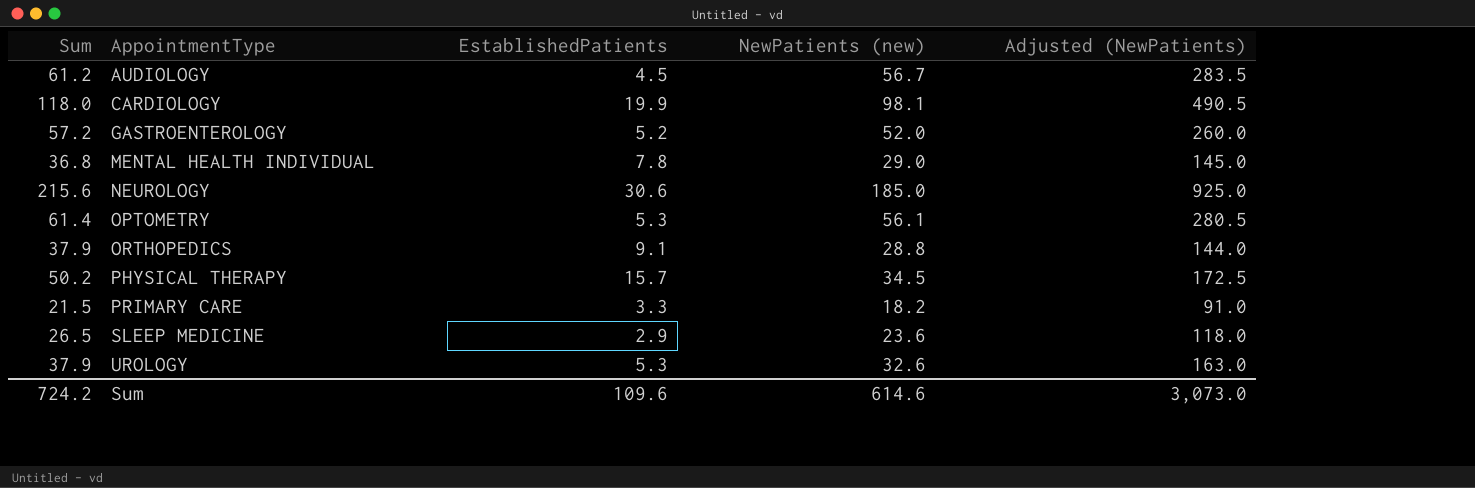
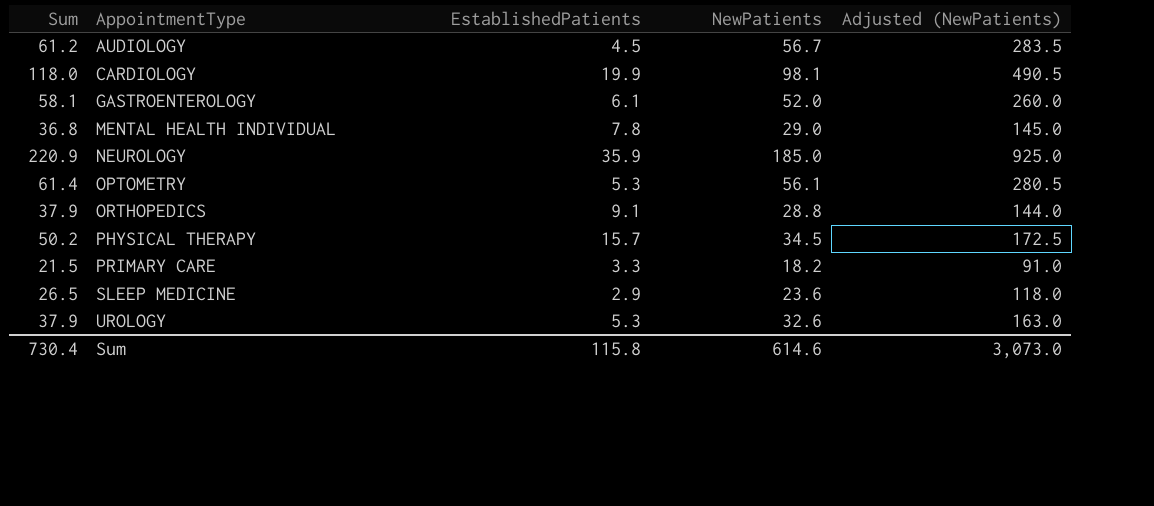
column name: NewPatients (new) -> NewPatients
GASTROENTEROLOGY | Sum: 57.2 -> 58.1
GASTROENTEROLOGY | EstablishedPatients: 5.2 -> 6.1
NEUROLOGY | Sum: 215.6 -> 220.9
NEUROLOGY | EstablishedPatients: 30.6 -> 35.9
Sum | Sum: 724.2 -> 730.4
Sum | EstablishedPatients: 109.6 -> 115.8

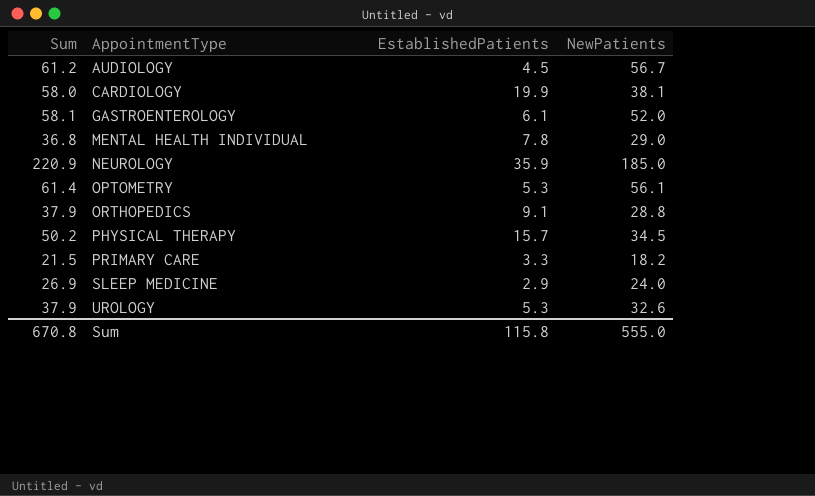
column Adjusted (NewPatients) | formula: [NewPatients] * 5 -> none
CARDIOLOGY | Sum: 118.0 -> 58.0
CARDIOLOGY | NewPatients: 98.1 -> 38.1
SLEEP MEDICINE | Sum: 26.5 -> 26.9
SLEEP MEDICINE | NewPatients: 23.6 -> 24.0
Sum | Sum: 730.4 -> 670.8
Sum | NewPatients: 614.6 -> 555.0

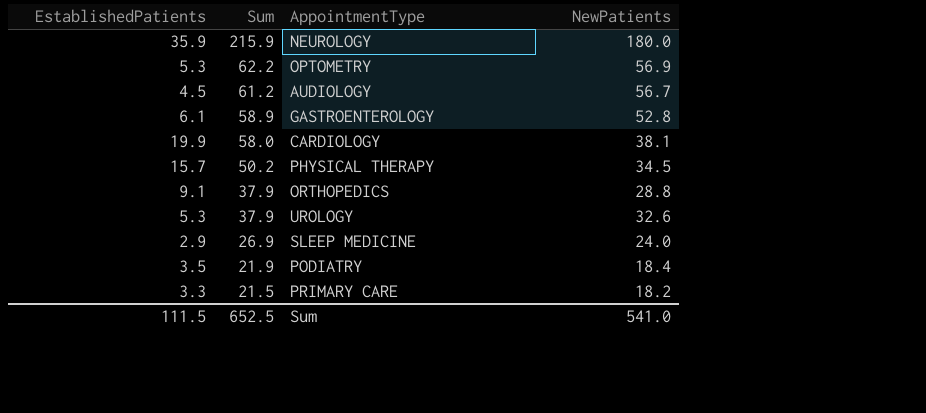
row order: AppointmentType ascending -> Sum descending
column EstablishedPatients | position: 3 -> 1
row MENTAL HEALTH INDIVIDUAL: 36.8 | 7.8 | 29.0 -> none
NEUROLOGY | Sum: 220.9 -> 215.9
NEUROLOGY | NewPatients: 185.0 -> 180.0
OPTOMETRY | Sum: 61.4 -> 62.2
OPTOMETRY | NewPatients: 56.1 -> 56.9
GASTROENTEROLOGY | Sum: 58.1 -> 58.9
GASTROENTEROLOGY | NewPatients: 52.0 -> 52.8
row PODIATRY: none -> 3.5 | 21.9 | 18.4
Sum | EstablishedPatients: 115.8 -> 111.5
Sum | Sum: 670.8 -> 652.5
Sum | NewPatients: 555.0 -> 541.0

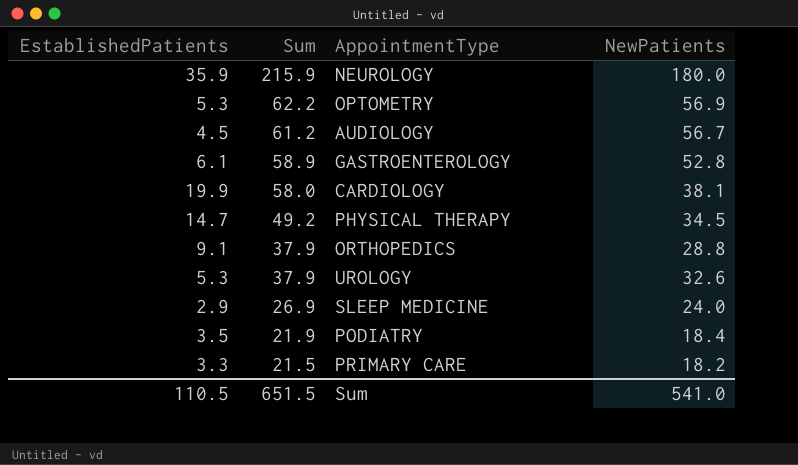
PHYSICAL THERAPY | EstablishedPatients: 15.7 -> 14.7
PHYSICAL THERAPY | Sum: 50.2 -> 49.2
Sum | EstablishedPatients: 111.5 -> 110.5
Sum | Sum: 652.5 -> 651.5

